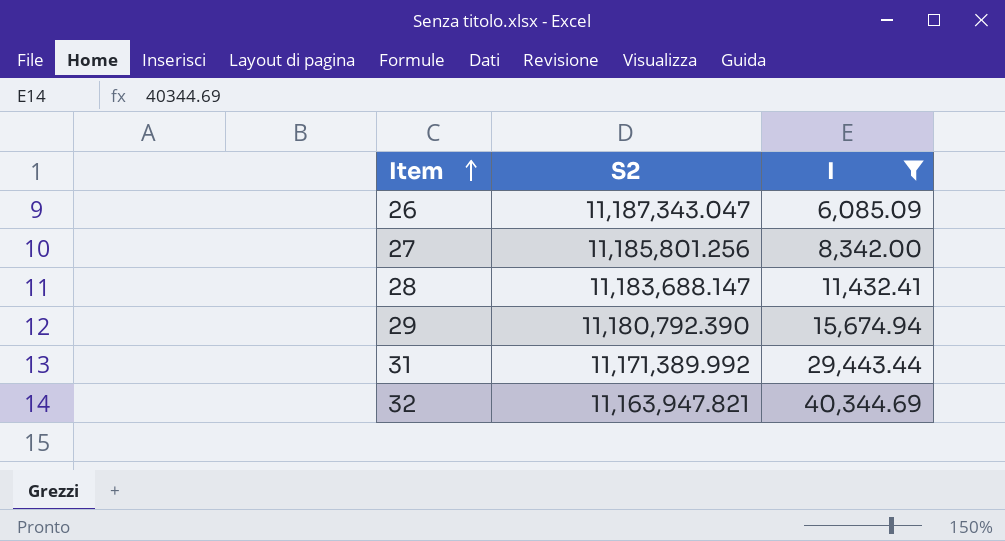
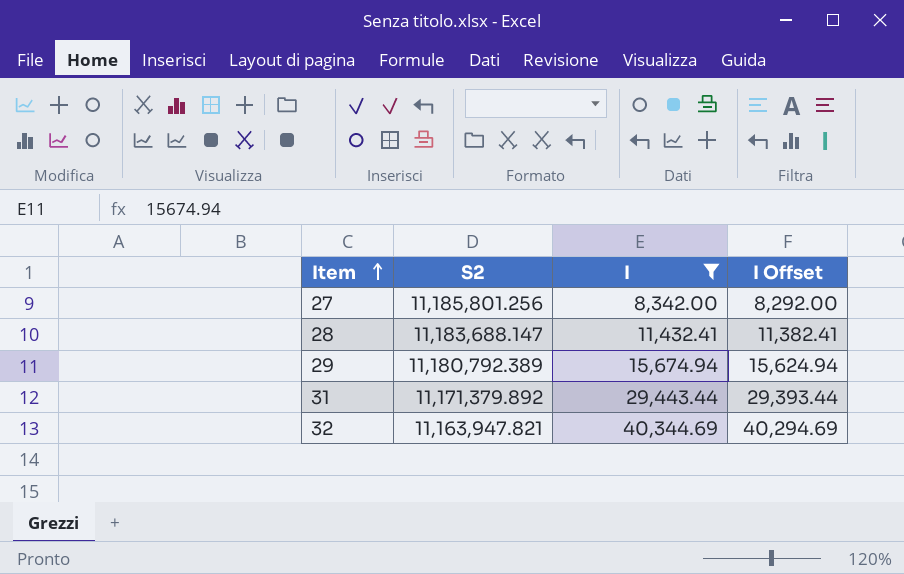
column I Offset | formula: none -> [I] - 50
row 26: 11,187,343.047 | 6,085.09 -> none
29 | S2: 11,180,792.390 -> 11,180,792.389
31 | S2: 11,171,389.992 -> 11,171,379.892

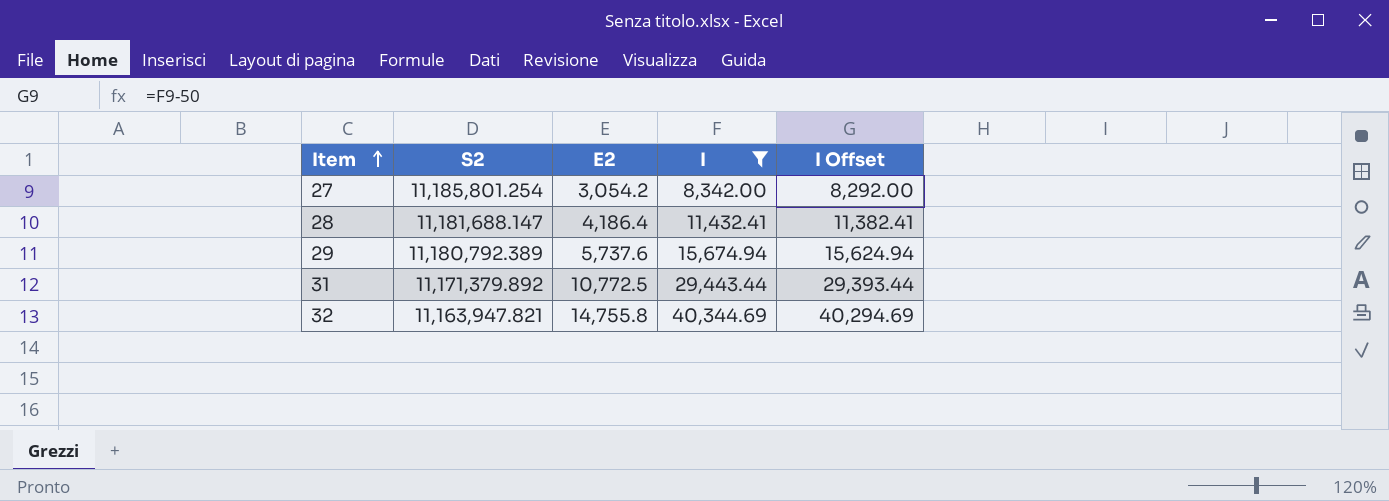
column E2 | position: none -> 3
27 | S2: 11,185,801.256 -> 11,185,801.254
28 | S2: 11,183,688.147 -> 11,181,688.147

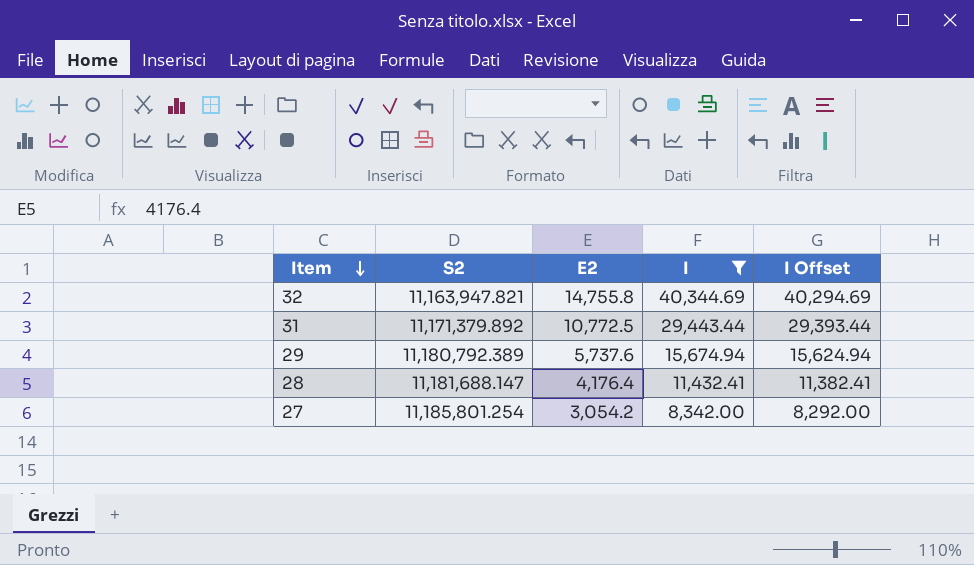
row order: Item ascending -> Item descending
28 | E2: 4,186.4 -> 4,176.4

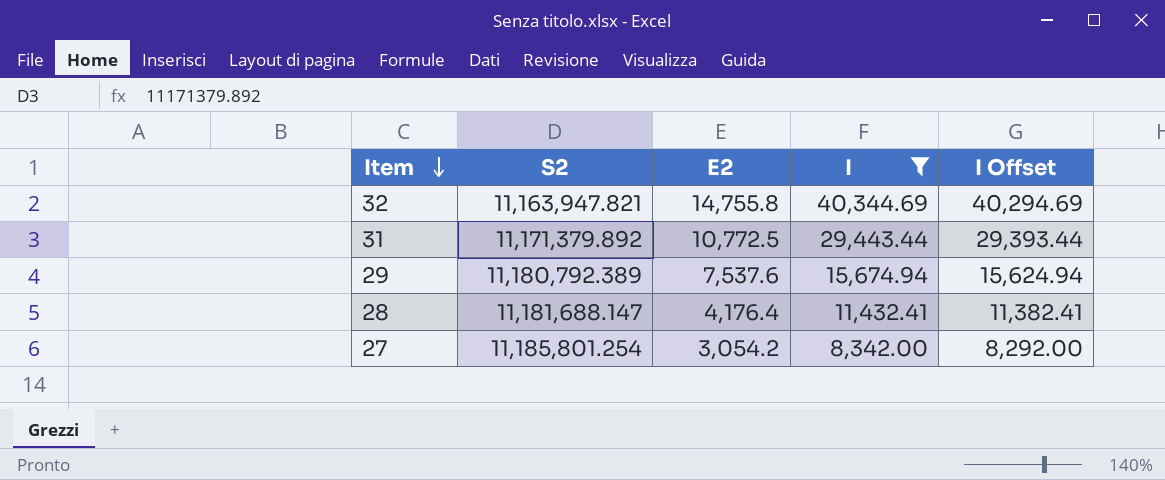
29 | E2: 5,737.6 -> 7,537.6

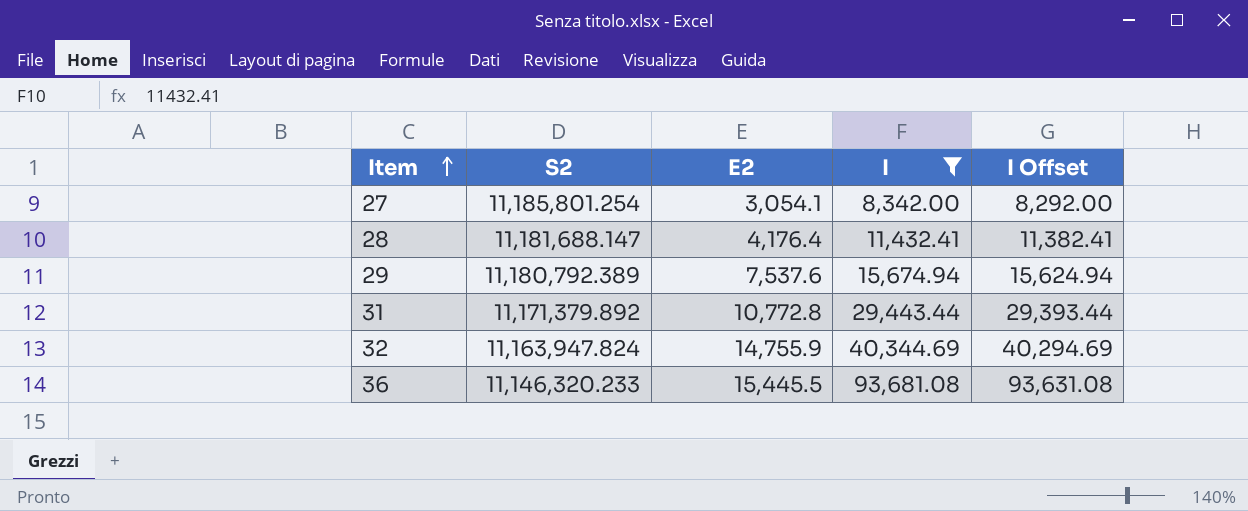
row order: Item descending -> Item ascending
27 | E2: 3,054.2 -> 3,054.1
31 | E2: 10,772.5 -> 10,772.8
32 | S2: 11,163,947.821 -> 11,163,947.824
32 | E2: 14,755.8 -> 14,755.9
row 36: none -> 11,146,320.233 | 15,445.5 | 93,681.08 | 93,631.08

